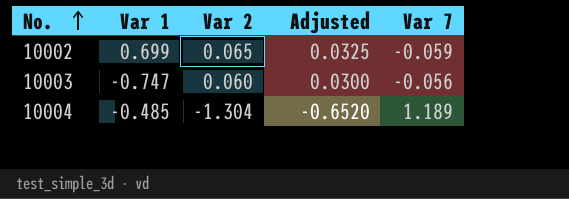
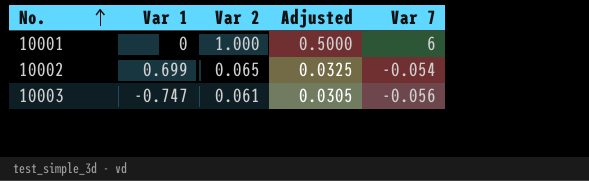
row 10004: -0.485 | -1.304 | -0.6520 | 1.189 -> none
row 10001: none -> 0 | 1.000 | 0.5000 | 6
10002 | Var 7: -0.059 -> -0.054
10003 | Var 2: 0.060 -> 0.061
10003 | Adjusted: 0.0300 -> 0.0305

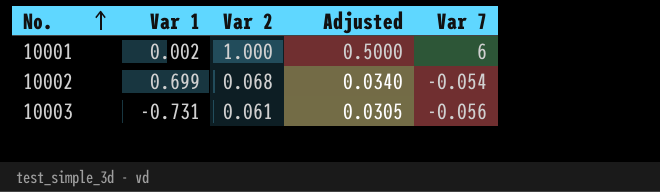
10001 | Var 1: 0 -> 0.002
10002 | Var 2: 0.065 -> 0.068
10002 | Adjusted: 0.0325 -> 0.0340
10003 | Var 1: -0.747 -> -0.731

